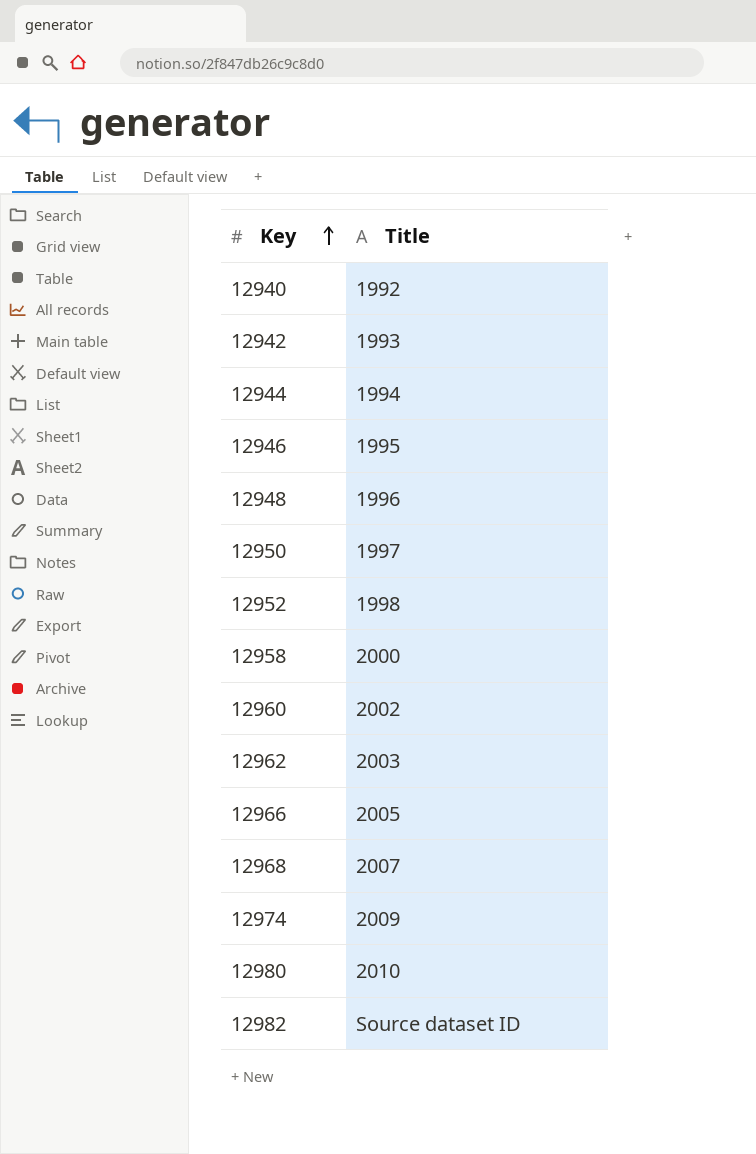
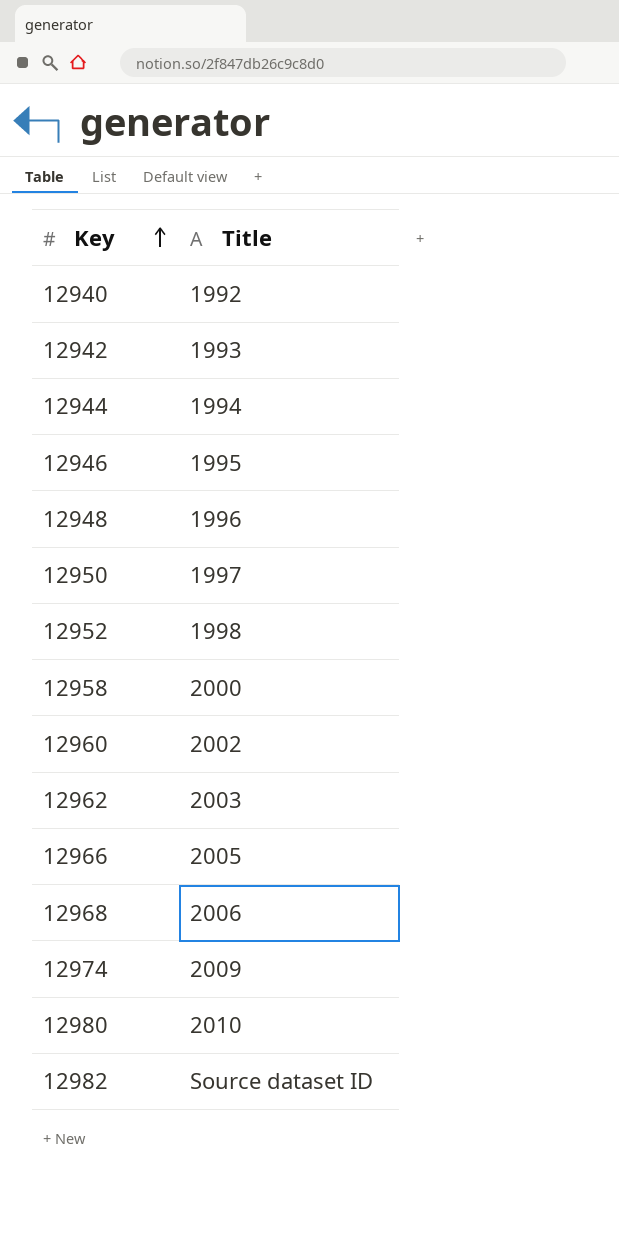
12968 | Title: 2007 -> 2006

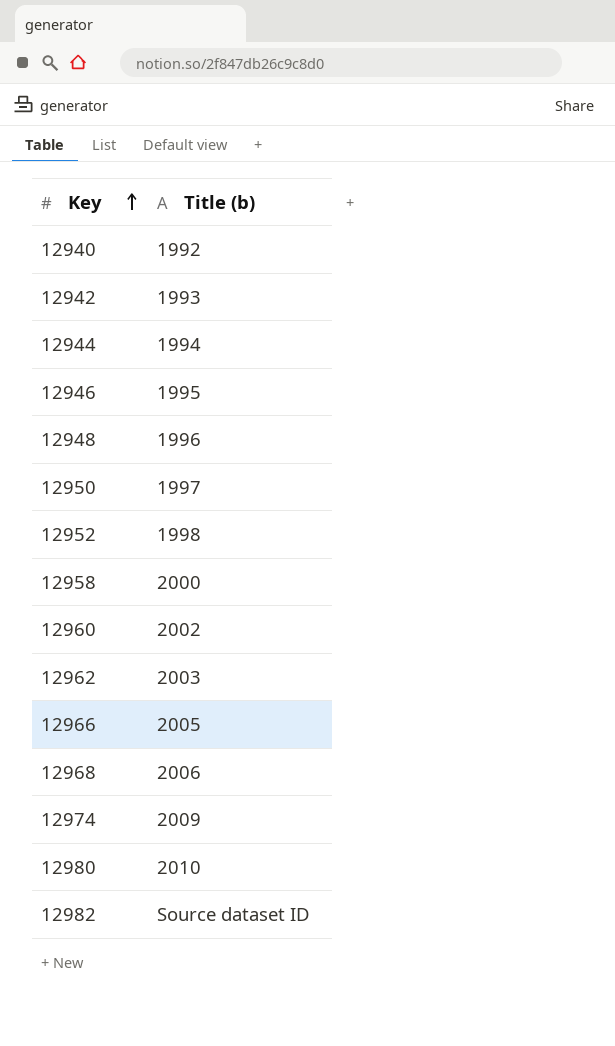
column name: Title -> Title (b)

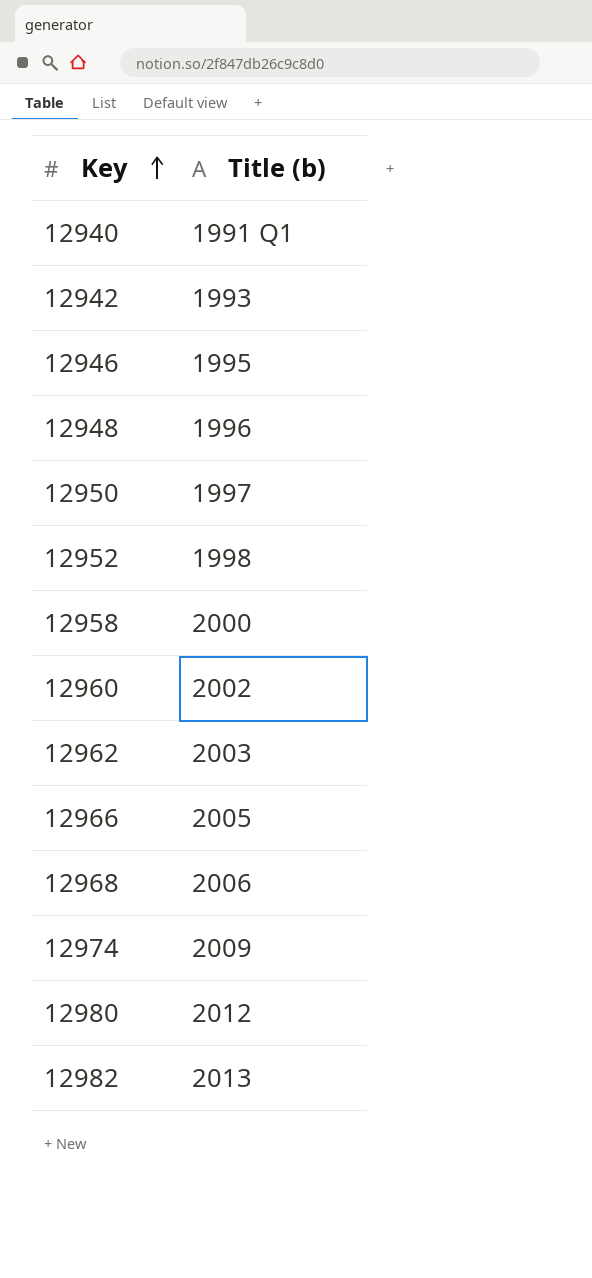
row 12944: 1994 -> none
12940 | Title (b): 1992 -> 1991 Q1
12980 | Title (b): 2010 -> 2012
12982 | Title (b): Source dataset ID -> 2013

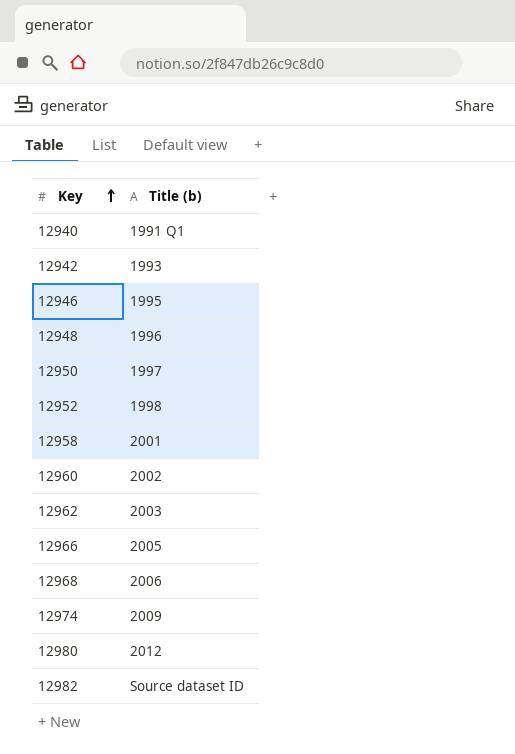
12958 | Title (b): 2000 -> 2001
12982 | Title (b): 2013 -> Source dataset ID

